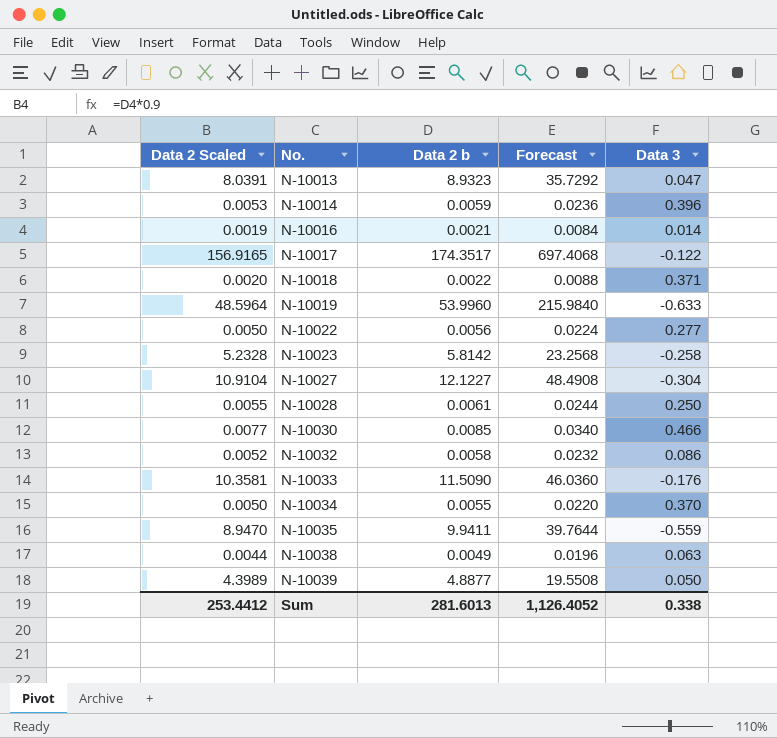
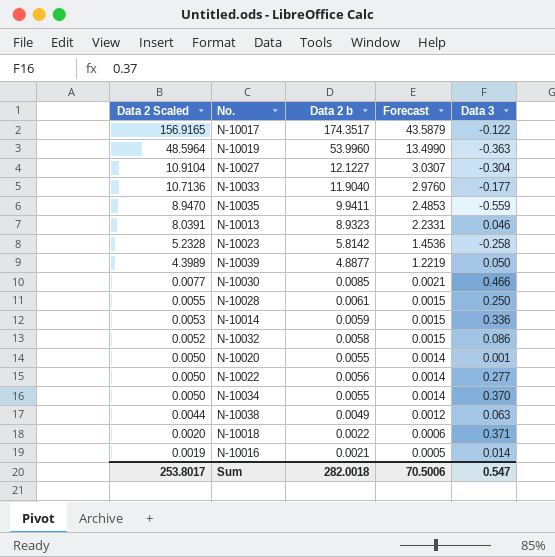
row order: No. ascending -> Data 2 Scaled descending
column Forecast | formula: [Data 2 b] * 4 -> [Data 2 b] * 0.25
N-10019 | Data 3: -0.633 -> -0.363
N-10033 | Data 2 Scaled: 10.3581 -> 10.7136
N-10033 | Data 2 b: 11.5090 -> 11.9040
N-10033 | Data 3: -0.176 -> -0.177
N-10013 | Data 3: 0.047 -> 0.046
N-10014 | Data 3: 0.396 -> 0.336
row N-10020: none -> 0.0050 | 0.0055 | 0.0014 | 0.001
Sum | Data 2 Scaled: 253.4412 -> 253.8017
Sum | Data 2 b: 281.6013 -> 282.0018
Sum | Forecast: 1,126.4052 -> 70.5006
Sum | Data 3: 0.338 -> 0.547

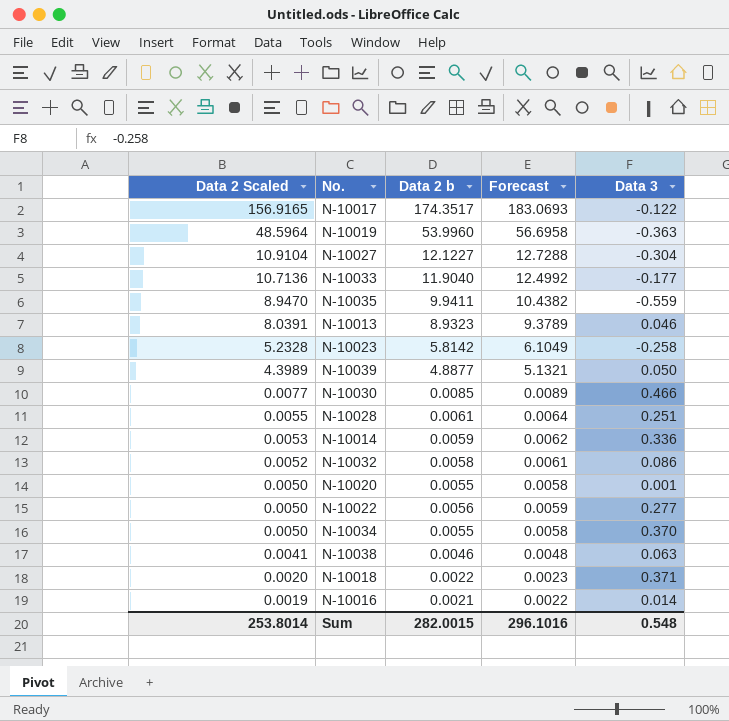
column Forecast | formula: [Data 2 b] * 0.25 -> [Data 2 b] * 1.05
N-10028 | Data 3: 0.250 -> 0.251
N-10038 | Data 2 Scaled: 0.0044 -> 0.0041
N-10038 | Data 2 b: 0.0049 -> 0.0046
Sum | Data 2 Scaled: 253.8017 -> 253.8014
Sum | Data 2 b: 282.0018 -> 282.0015
Sum | Forecast: 70.5006 -> 296.1016
Sum | Data 3: 0.547 -> 0.548

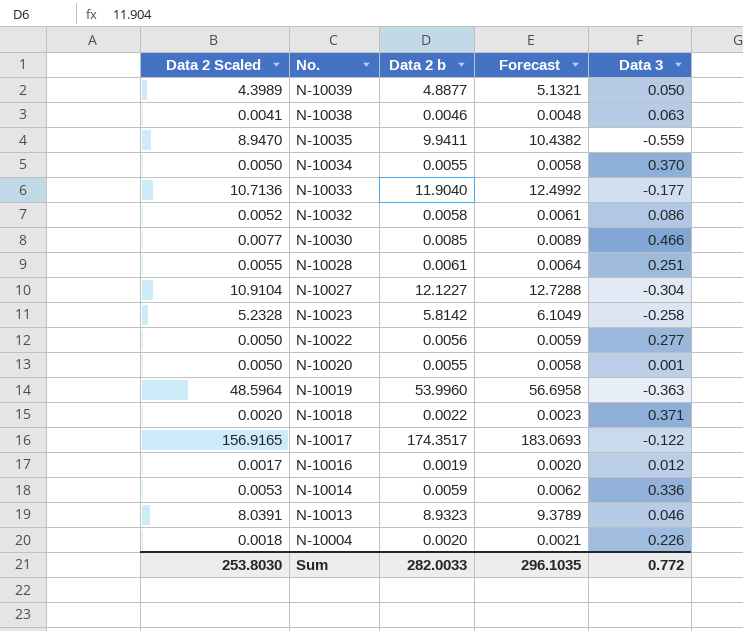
row order: Data 2 Scaled descending -> No. descending
N-10016 | Data 2 Scaled: 0.0019 -> 0.0017
N-10016 | Data 2 b: 0.0021 -> 0.0019
N-10016 | Forecast: 0.0022 -> 0.0020
N-10016 | Data 3: 0.014 -> 0.012
row N-10004: none -> 0.0018 | 0.0020 | 0.0021 | 0.226
Sum | Data 2 Scaled: 253.8014 -> 253.8030
Sum | Data 2 b: 282.0015 -> 282.0033
Sum | Forecast: 296.1016 -> 296.1035
Sum | Data 3: 0.548 -> 0.772

